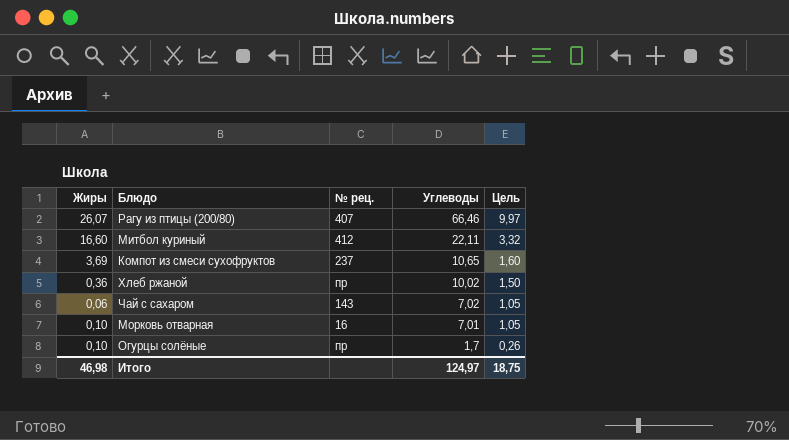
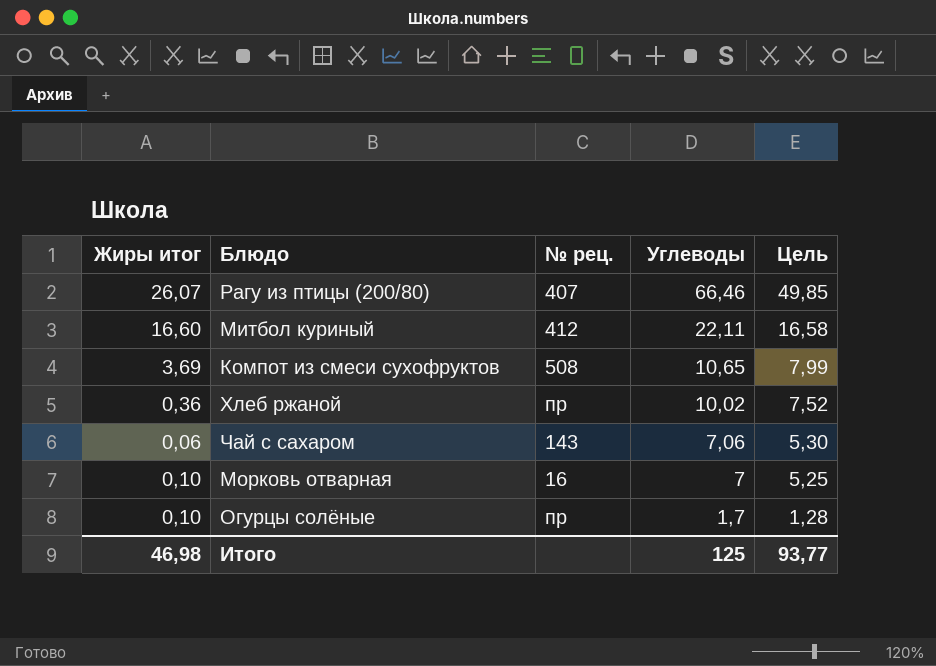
column name: Жиры -> Жиры итог
column Цель | formula: [Углеводы] * 0,15 -> [Углеводы] * 0,75
Компот из смеси сухофруктов | № рец.: 237 -> 508
Чай с сахаром | Углеводы: 7,02 -> 7,06
Морковь отварная | Углеводы: 7,01 -> 7
Итого | Углеводы: 124,97 -> 125
Итого | Цель: 18,75 -> 93,77

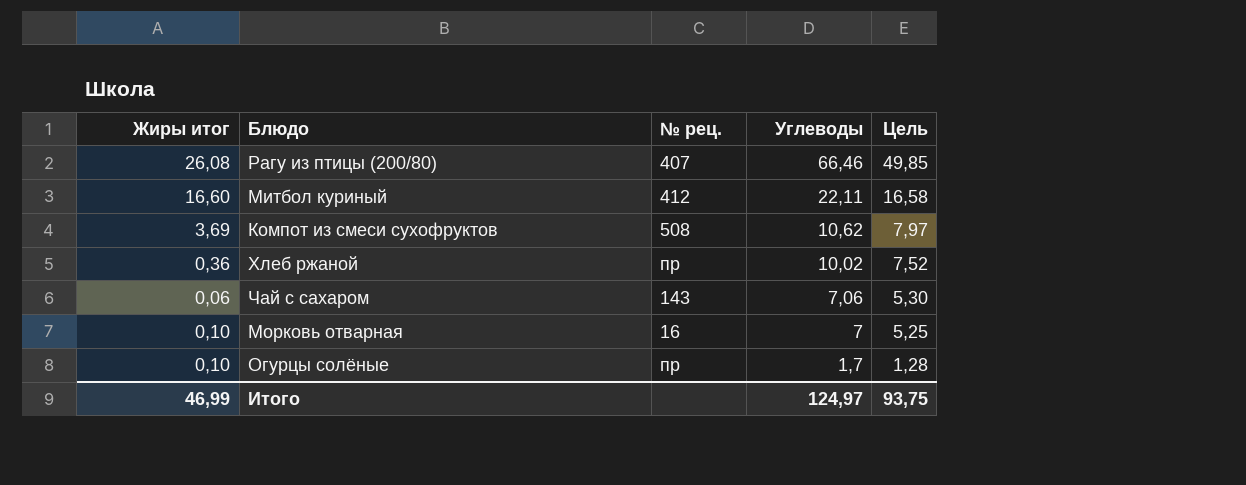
Рагу из птицы (200/80) | Жиры итог: 26,07 -> 26,08
Компот из смеси сухофруктов | Углеводы: 10,65 -> 10,62
Компот из смеси сухофруктов | Цель: 7,99 -> 7,97
Итого | Жиры итог: 46,98 -> 46,99
Итого | Углеводы: 125 -> 124,97
Итого | Цель: 93,77 -> 93,75

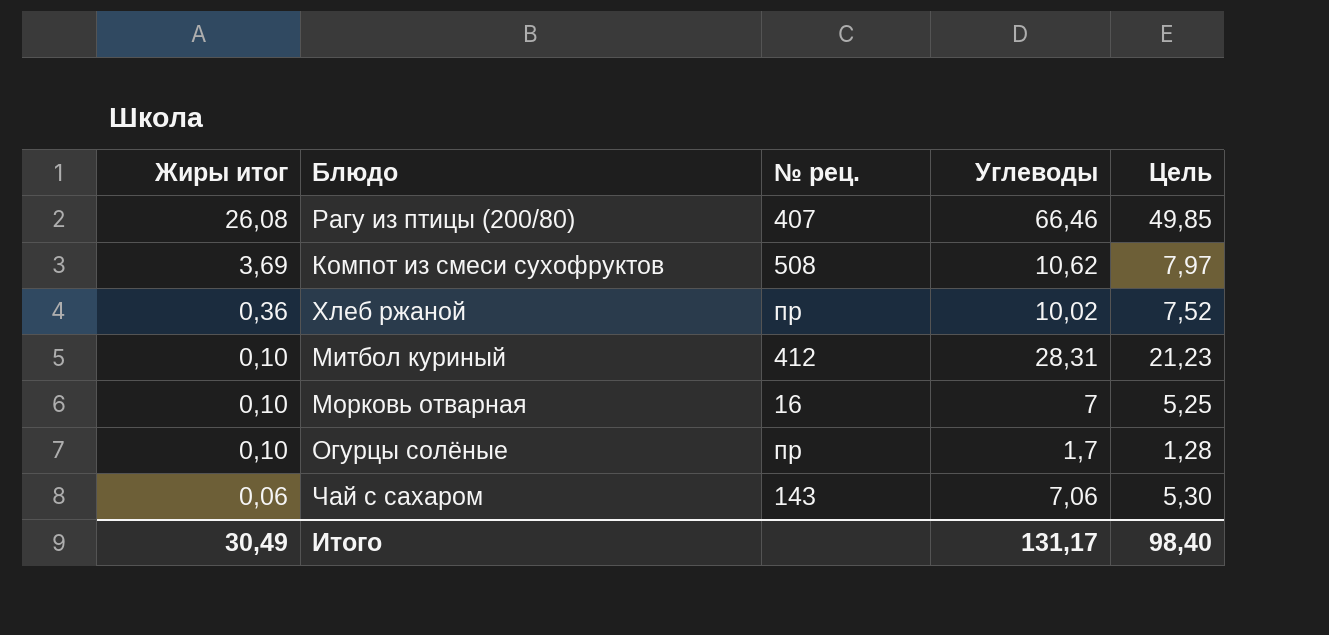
row order: Углеводы descending -> Жиры итог descending
Митбол куриный | Жиры итог: 16,60 -> 0,10
Митбол куриный | Углеводы: 22,11 -> 28,31
Митбол куриный | Цель: 16,58 -> 21,23
Итого | Жиры итог: 46,99 -> 30,49
Итого | Углеводы: 124,97 -> 131,17
Итого | Цель: 93,75 -> 98,40

